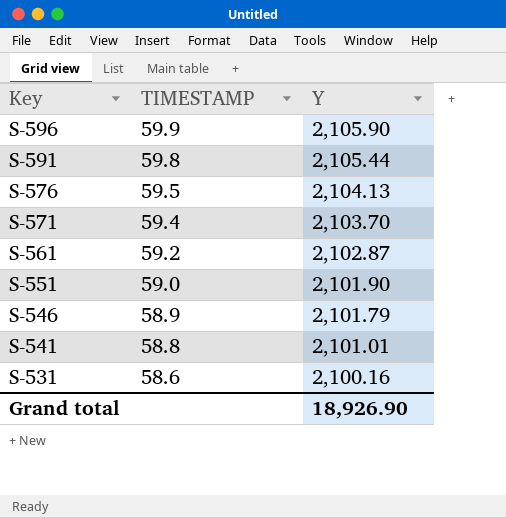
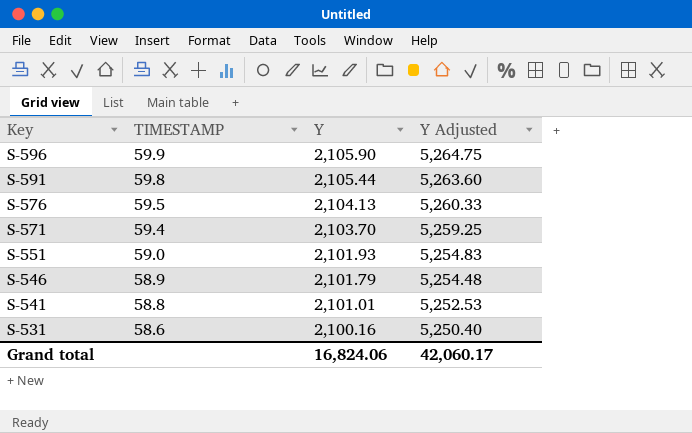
column Y Adjusted | formula: none -> [Y] * 2.5
row S-561: 59.2 | 2,102.87 -> none
S-551 | Y: 2,101.90 -> 2,101.93
Grand total | Y: 18,926.90 -> 16,824.06

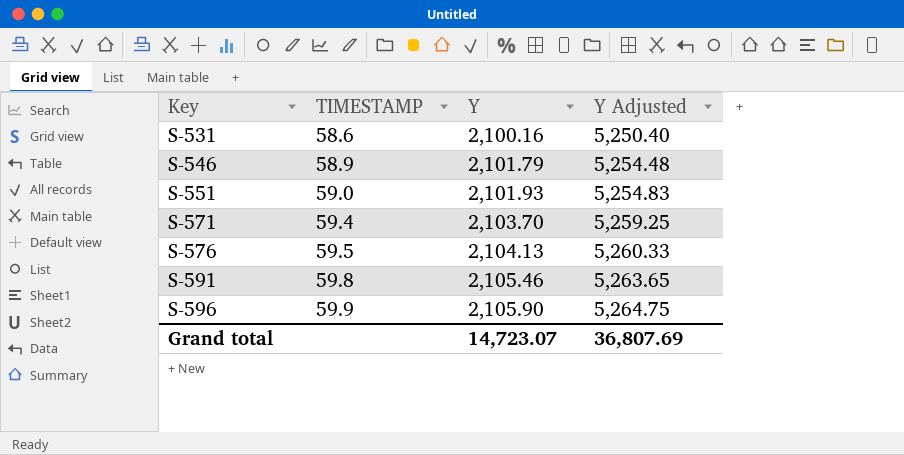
row order: Key descending -> Key ascending
row S-541: 58.8 | 2,101.01 | 5,252.53 -> none
S-591 | Y: 2,105.44 -> 2,105.46
S-591 | Y Adjusted: 5,263.60 -> 5,263.65
Grand total | Y: 16,824.06 -> 14,723.07
Grand total | Y Adjusted: 42,060.17 -> 36,807.69

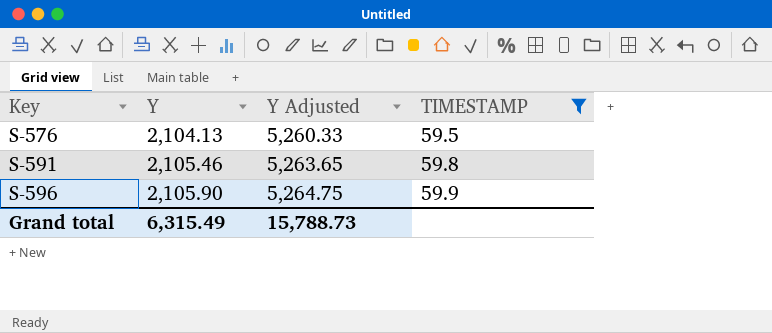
filter: none -> TIMESTAMP >= 59.5
column TIMESTAMP | position: 2 -> 4
Grand total | Y: 14,723.07 -> 6,315.49
Grand total | Y Adjusted: 36,807.69 -> 15,788.73

